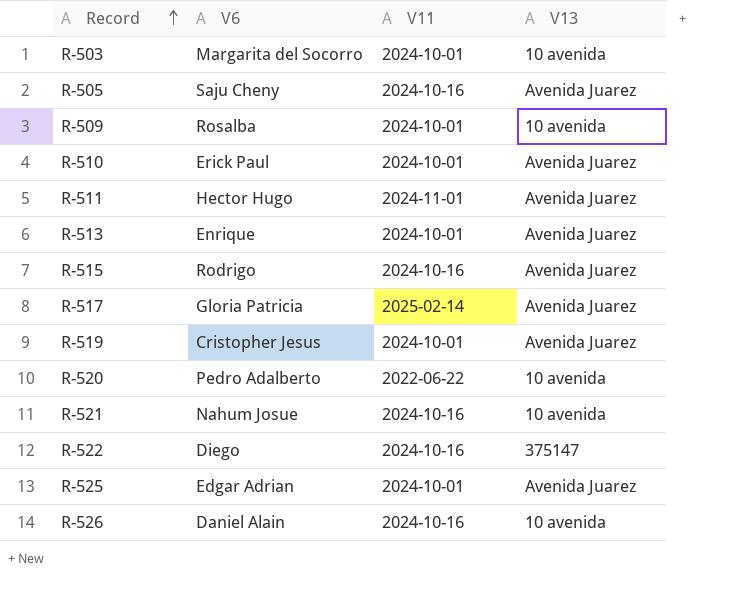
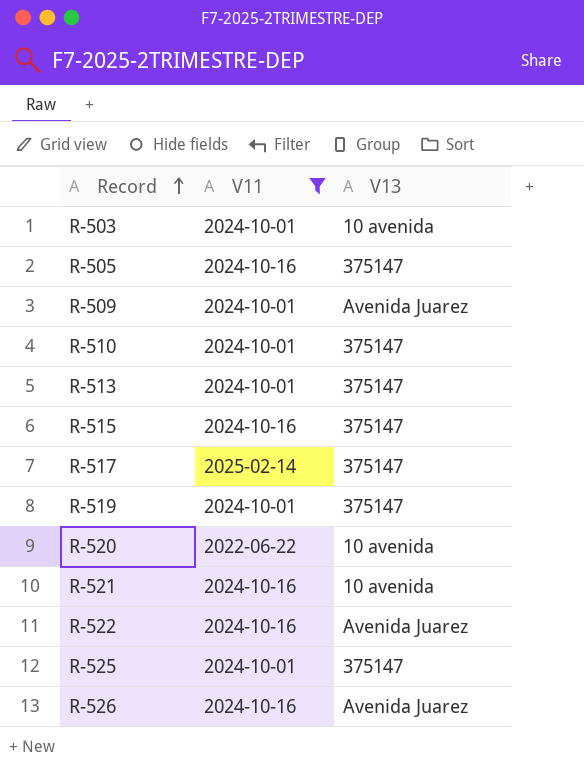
filter: none -> V11 != 2024-11-01
column V6 | position: 2 -> none
R-505 | V13: Avenida Juarez -> 375147
R-509 | V13: 10 avenida -> Avenida Juarez
R-510 | V13: Avenida Juarez -> 375147
R-513 | V13: Avenida Juarez -> 375147
R-515 | V13: Avenida Juarez -> 375147
R-517 | V13: Avenida Juarez -> 375147
R-519 | V13: Avenida Juarez -> 375147
R-522 | V13: 375147 -> Avenida Juarez
R-525 | V13: Avenida Juarez -> 375147
R-526 | V13: 10 avenida -> Avenida Juarez

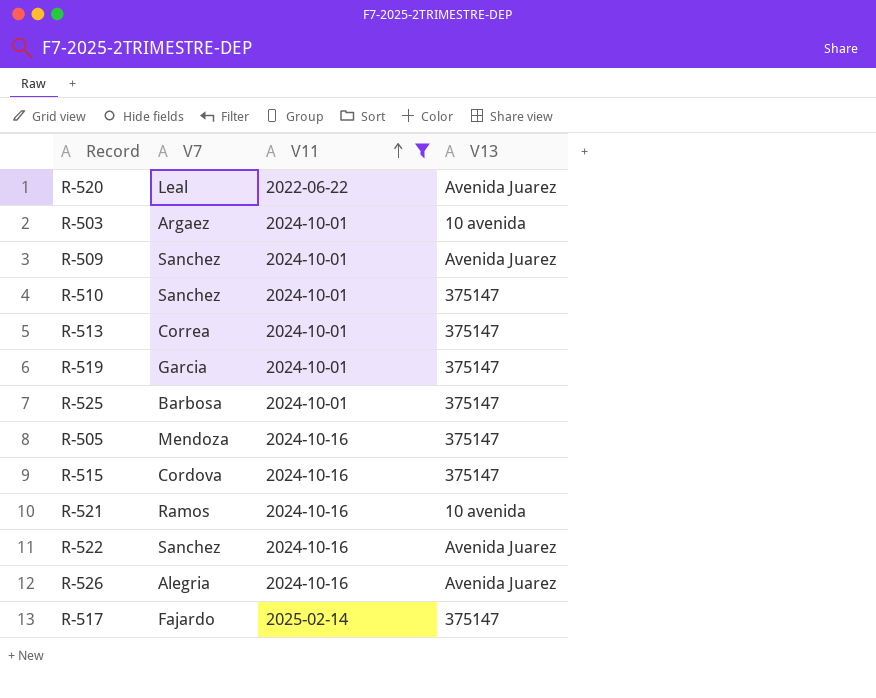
row order: Record ascending -> V11 ascending
column V7 | position: none -> 2
R-520 | V13: 10 avenida -> Avenida Juarez

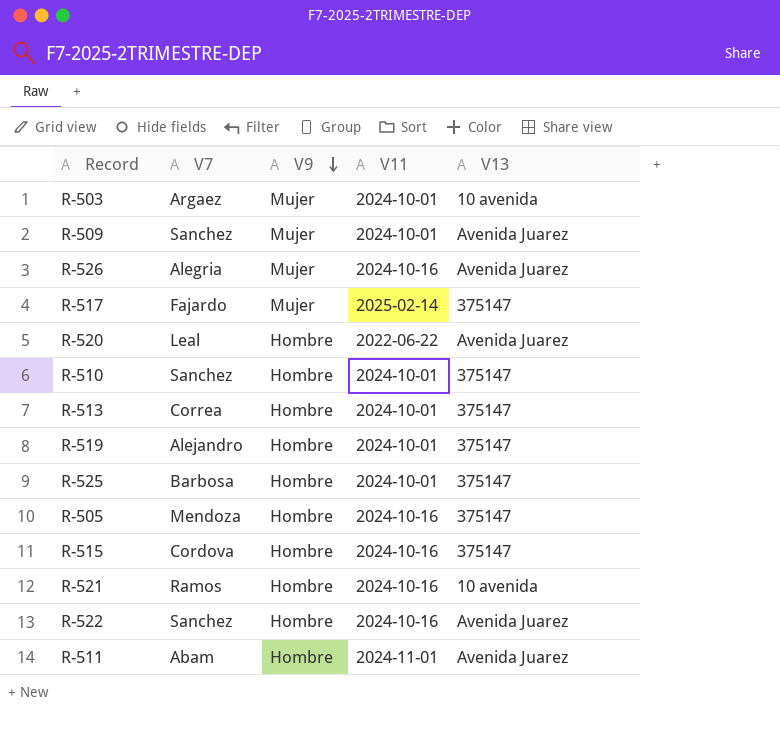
filter: V11 != 2024-11-01 -> none
row order: V11 ascending -> V9 descending
column V9 | position: none -> 3
R-519 | V7: Garcia -> Alejandro

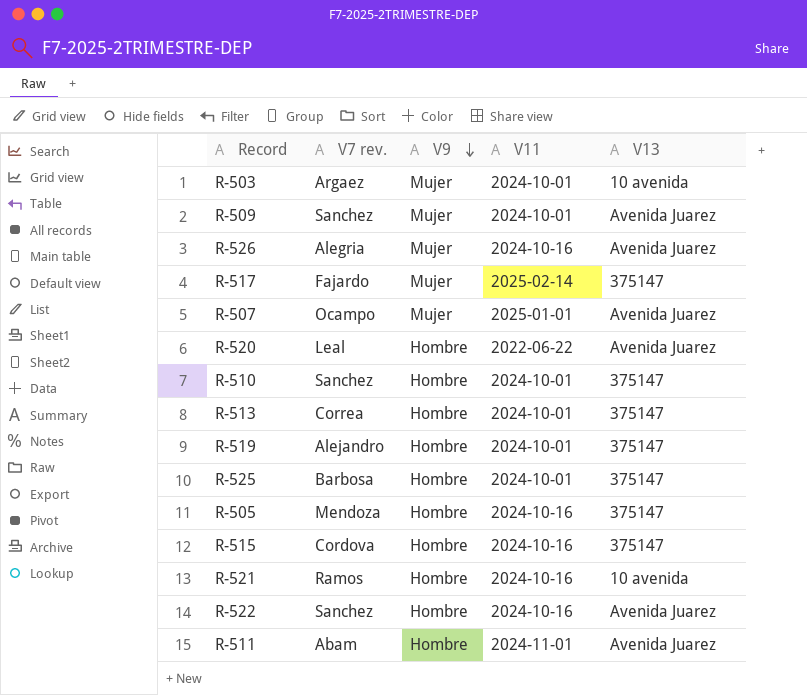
column name: V7 -> V7 rev.
row R-507: none -> Ocampo | Mujer | 2025-01-01 | Avenida Juarez

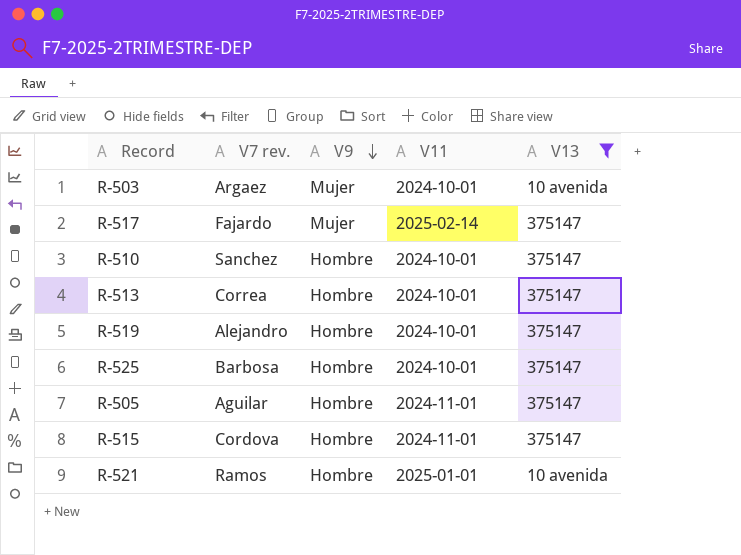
filter: none -> V13 != Avenida Juarez
R-505 | V7 rev.: Mendoza -> Aguilar
R-505 | V11: 2024-10-16 -> 2024-11-01
R-515 | V11: 2024-10-16 -> 2024-11-01
R-521 | V11: 2024-10-16 -> 2025-01-01

